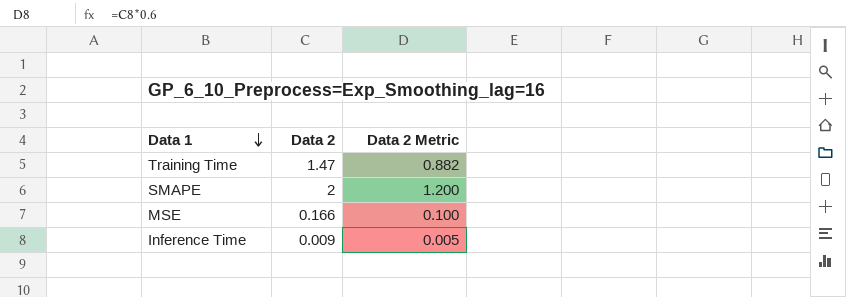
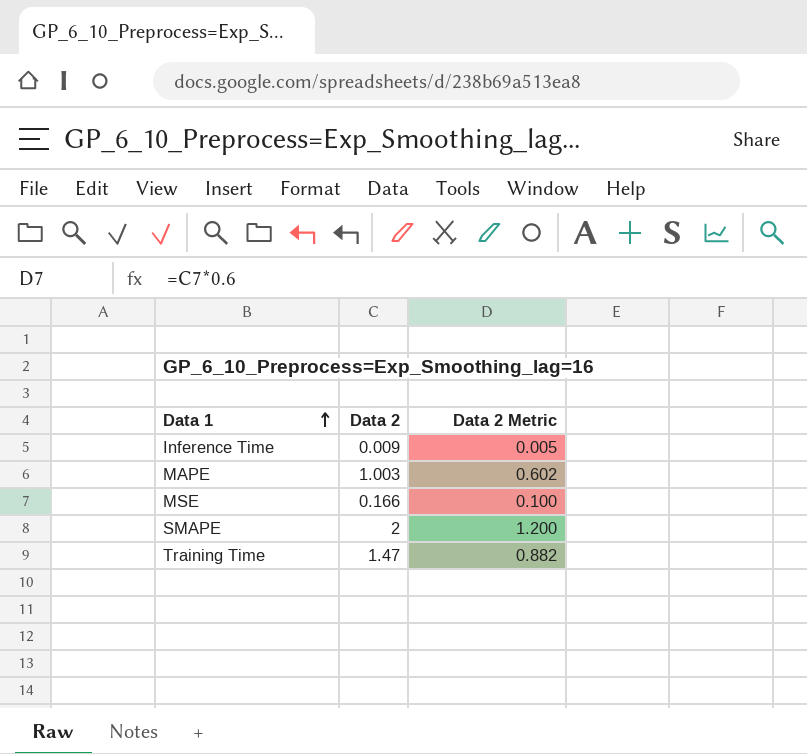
row order: Data 1 descending -> Data 1 ascending
row MAPE: none -> 1.003 | 0.602

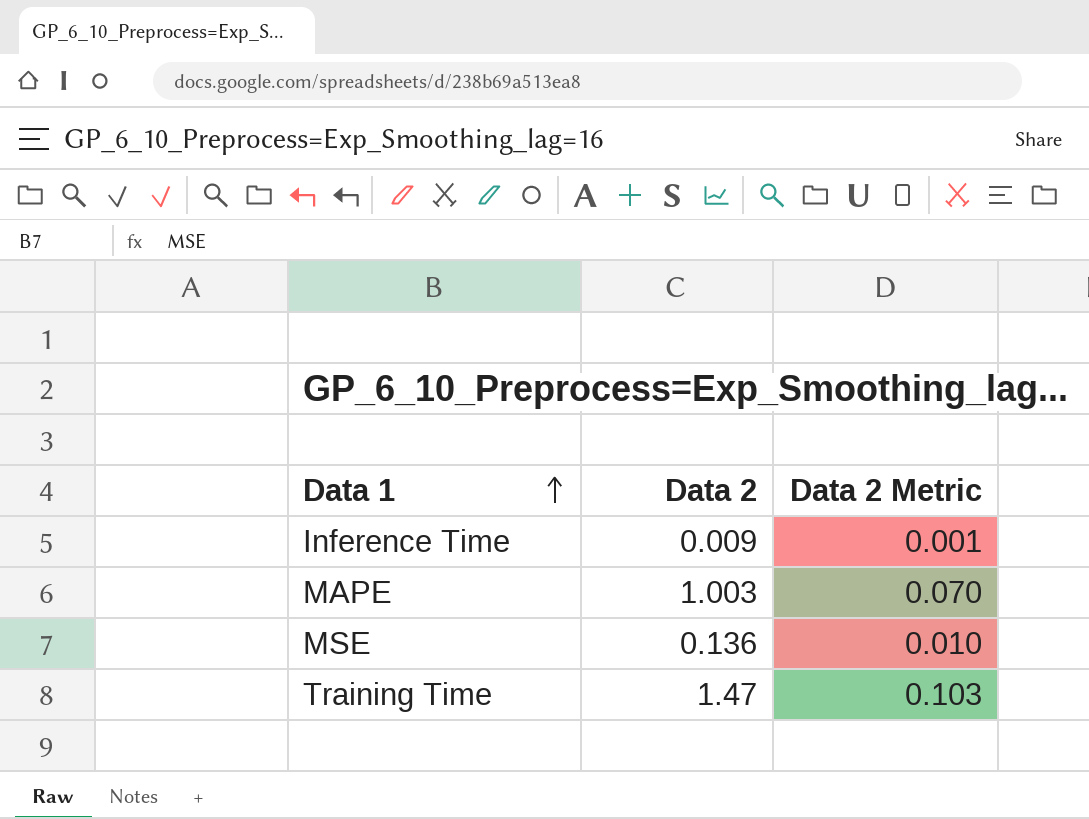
column Data 2 Metric | formula: [Data 2] * 0.6 -> [Data 2] * 0.07
row SMAPE: 2 | 1.200 -> none
MSE | Data 2: 0.166 -> 0.136

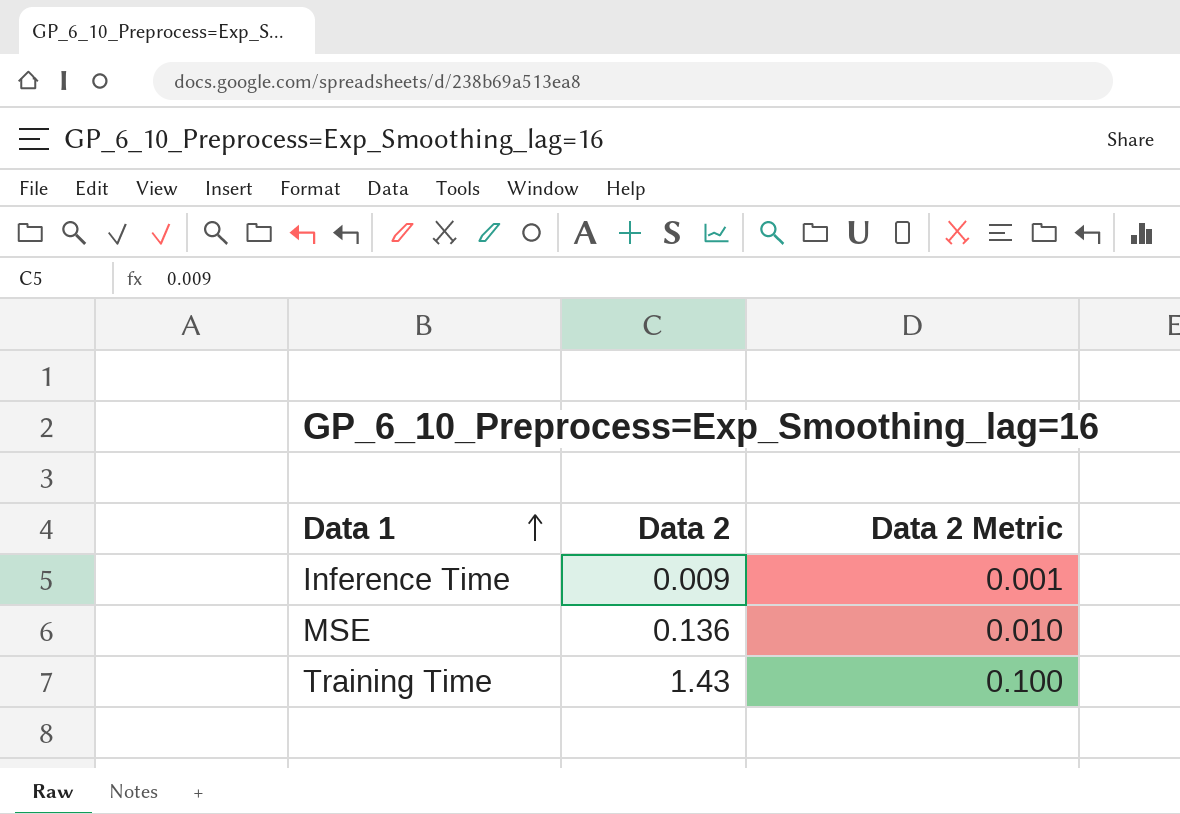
row MAPE: 1.003 | 0.070 -> none
Training Time | Data 2: 1.47 -> 1.43
Training Time | Data 2 Metric: 0.103 -> 0.100

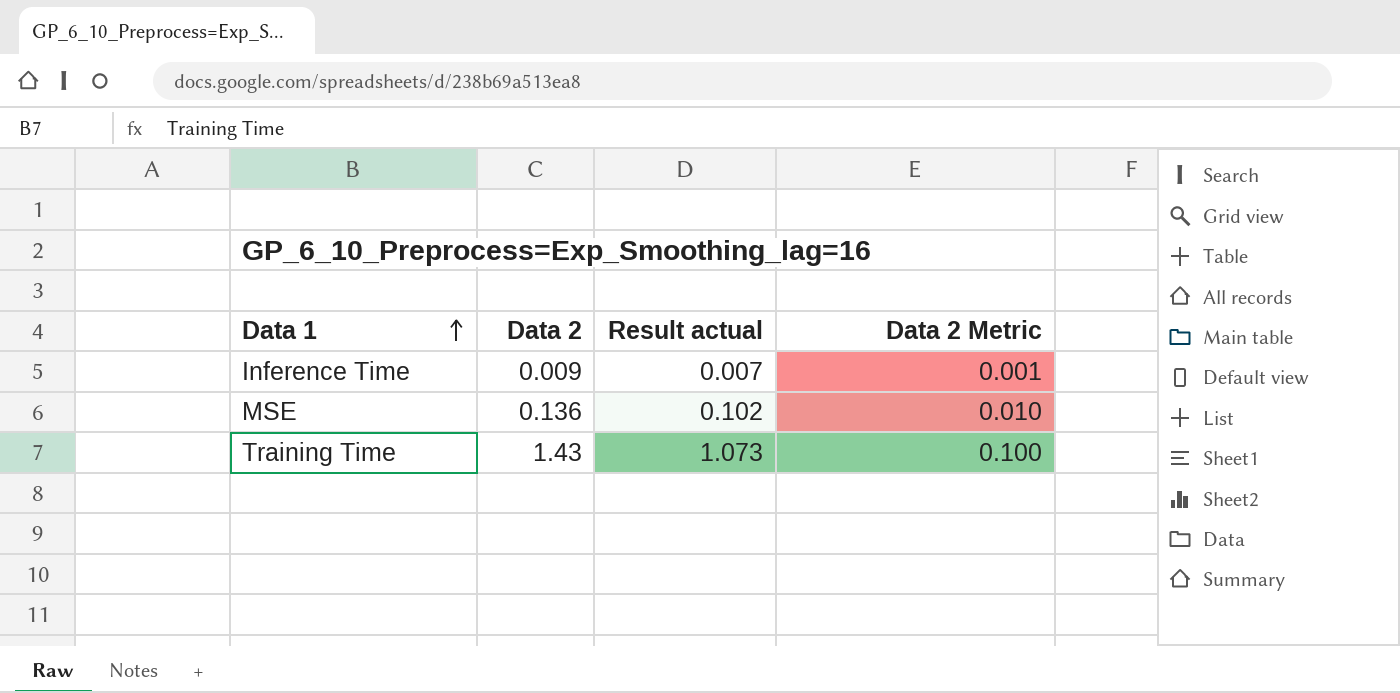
column Result actual | formula: none -> [Data 2] * 0.75

